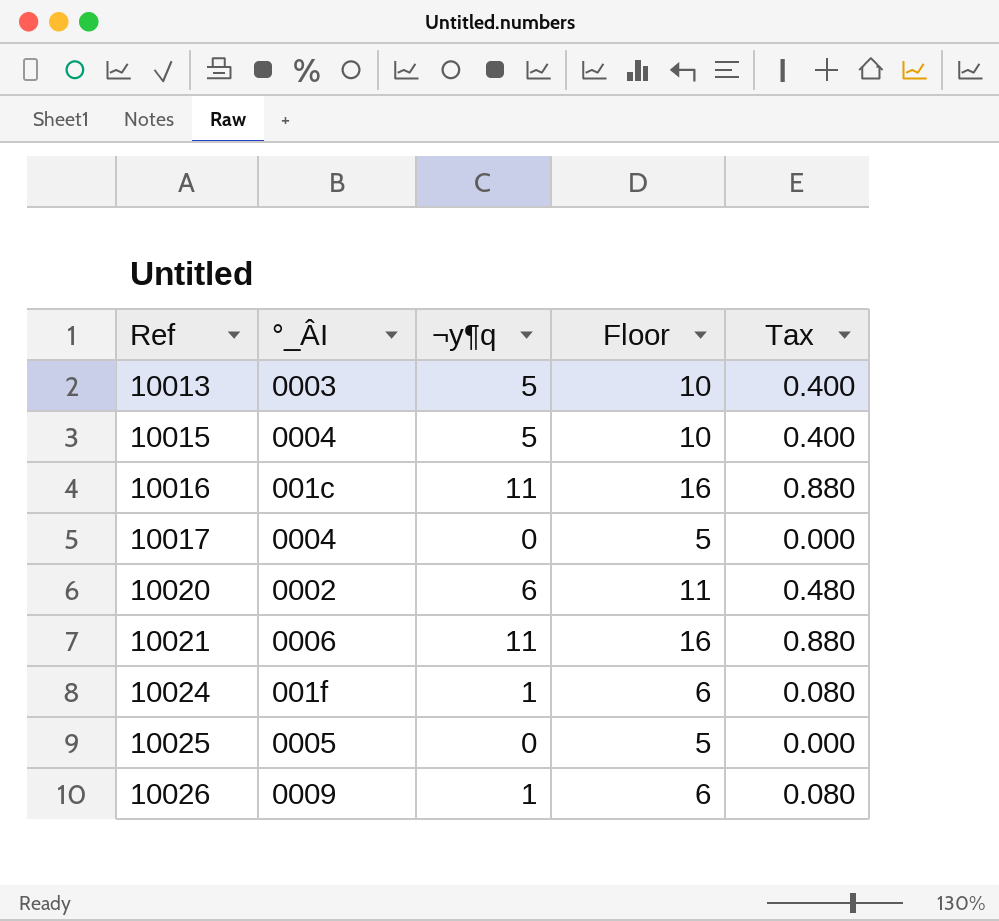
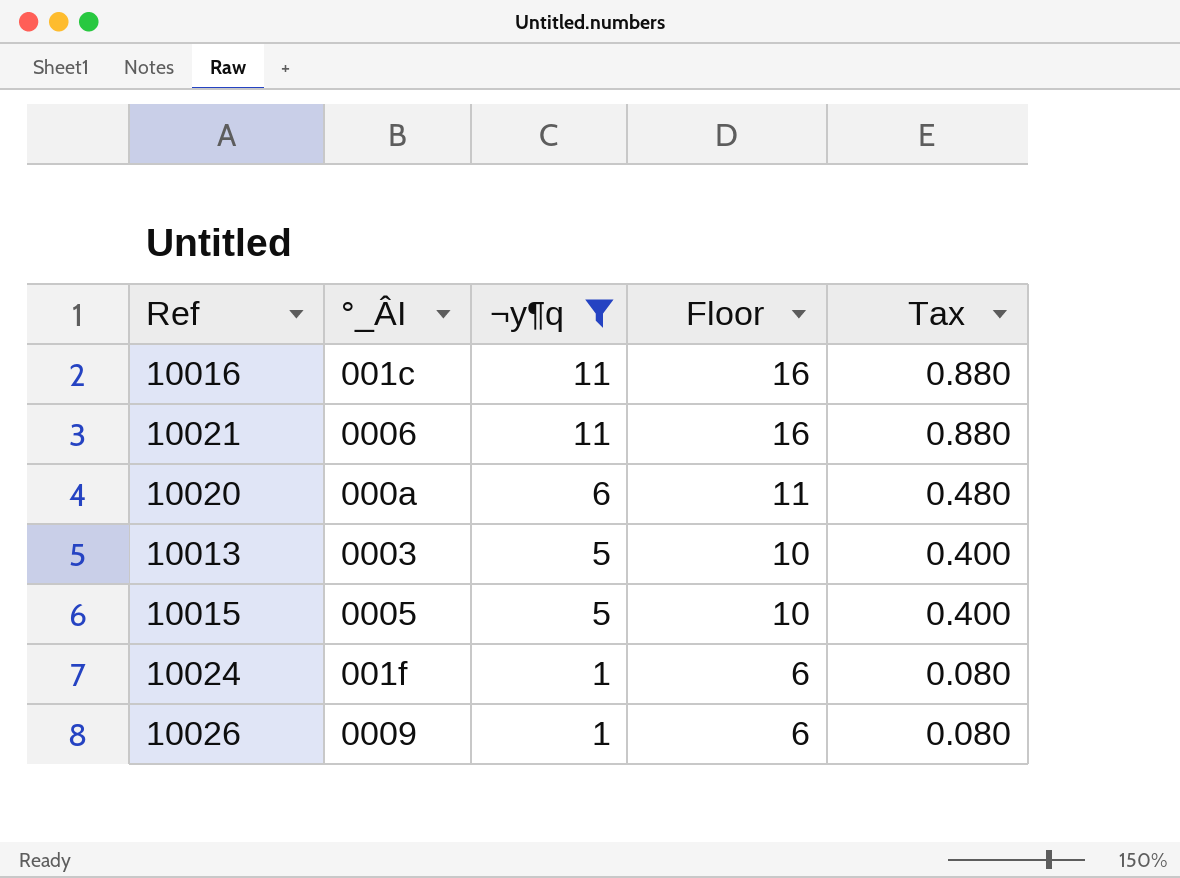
filter: none -> ¬y¶q != 0
row order: Ref ascending -> ¬y¶q descending
10020 | °_ÂI: 0002 -> 000a
10015 | °_ÂI: 0004 -> 0005

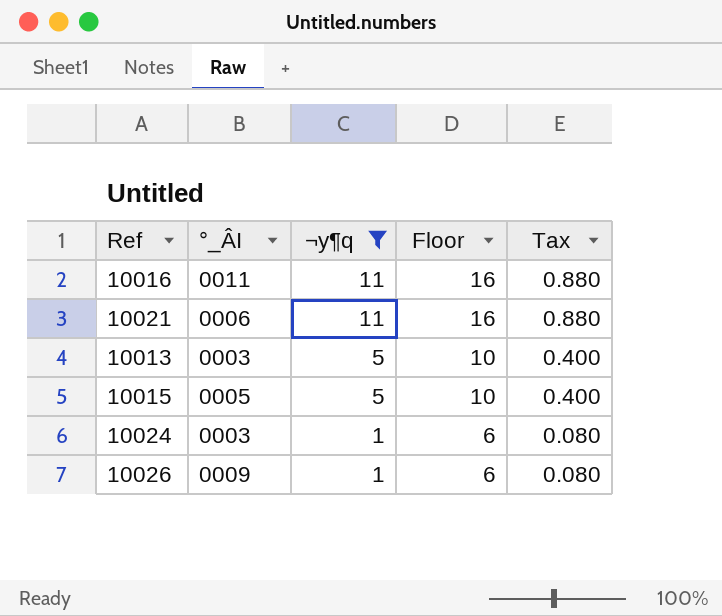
row 10020: 000a | 6 | 11 | 0.480 -> none
10016 | °_ÂI: 001c -> 0011
10024 | °_ÂI: 001f -> 0003

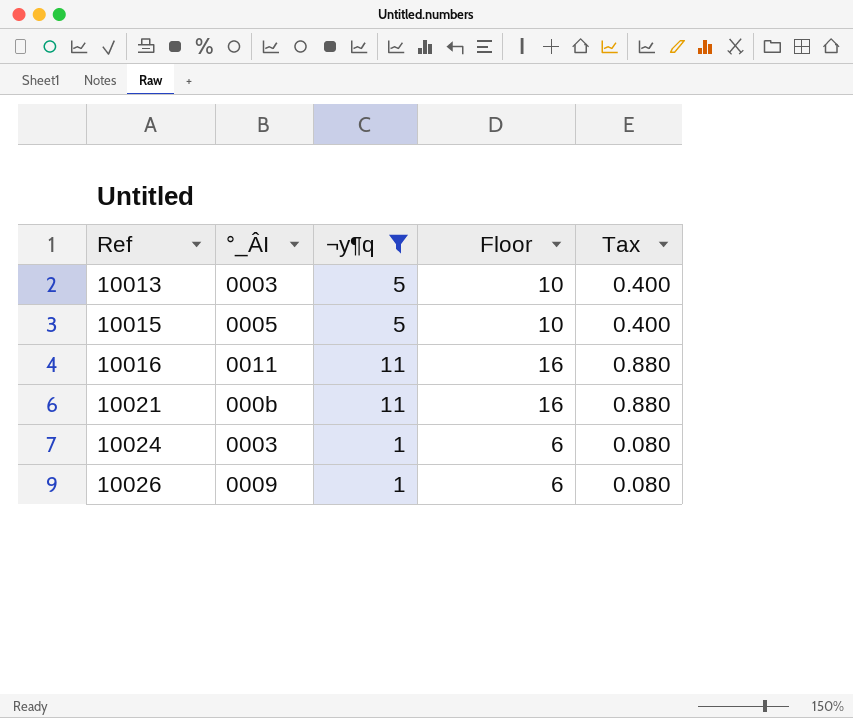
row order: ¬y¶q descending -> Ref ascending
10021 | °_ÂI: 0006 -> 000b

